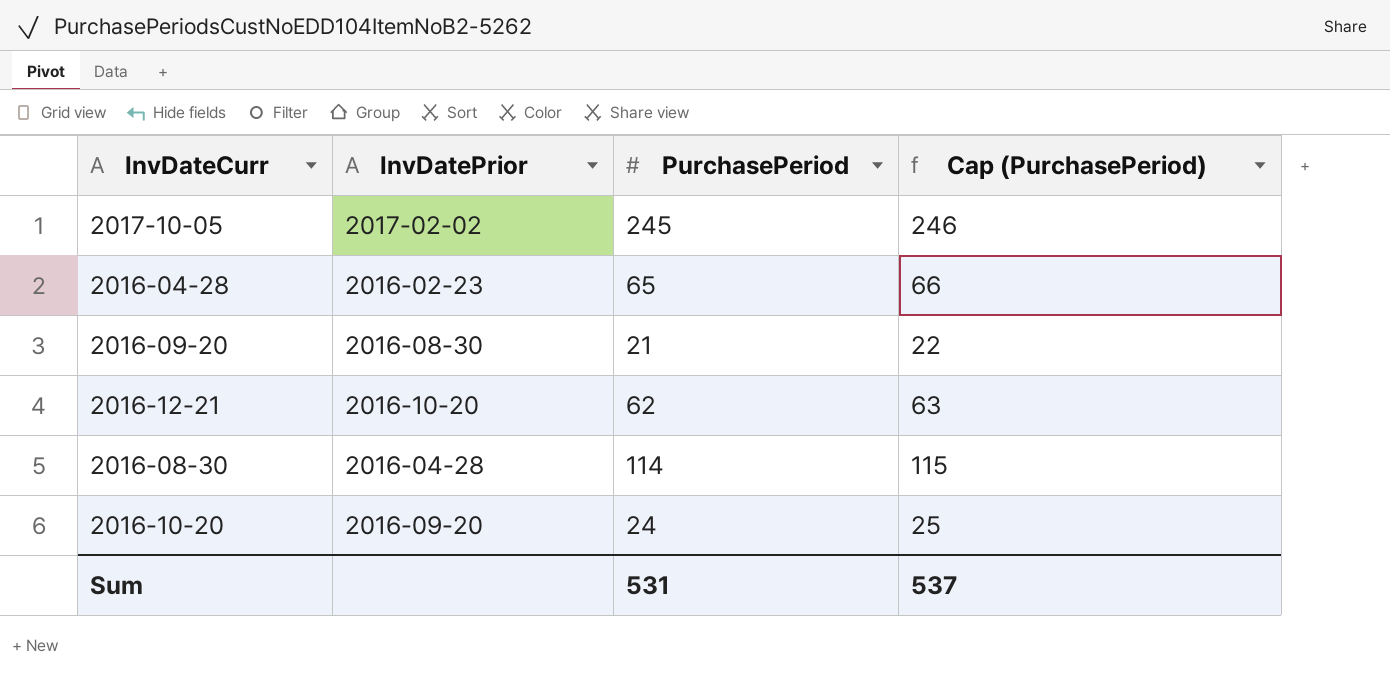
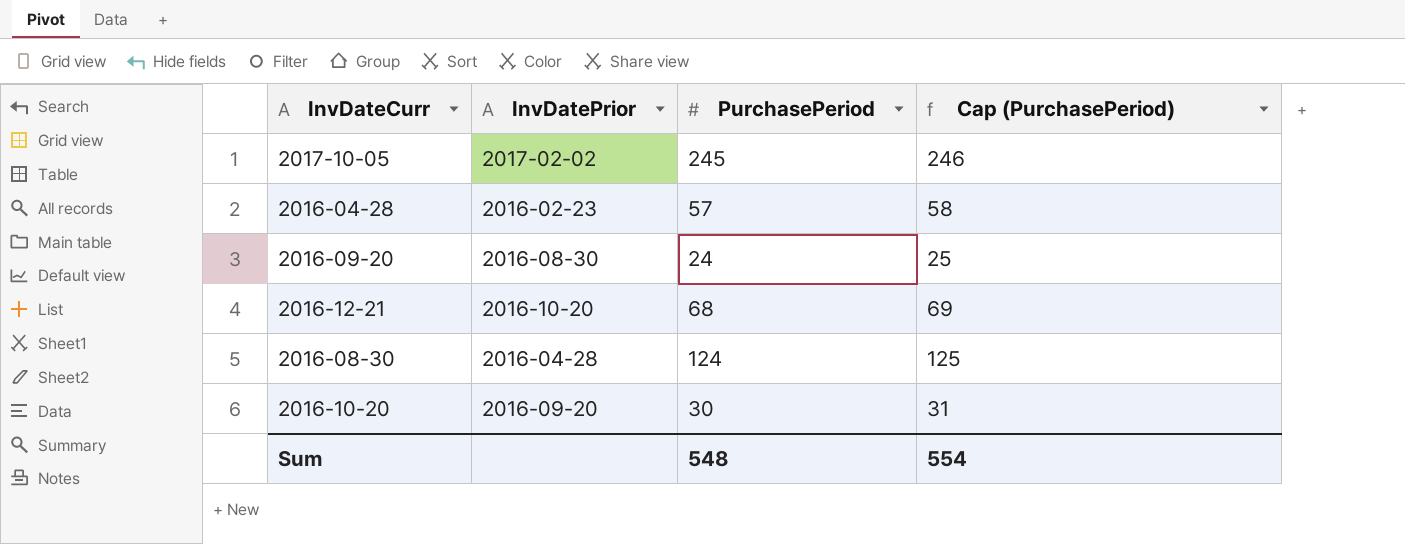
2016-04-28 | PurchasePeriod: 65 -> 57
2016-04-28 | Cap (PurchasePeriod): 66 -> 58
2016-09-20 | PurchasePeriod: 21 -> 24
2016-09-20 | Cap (PurchasePeriod): 22 -> 25
2016-12-21 | PurchasePeriod: 62 -> 68
2016-12-21 | Cap (PurchasePeriod): 63 -> 69
2016-08-30 | PurchasePeriod: 114 -> 124
2016-08-30 | Cap (PurchasePeriod): 115 -> 125
2016-10-20 | PurchasePeriod: 24 -> 30
2016-10-20 | Cap (PurchasePeriod): 25 -> 31
Sum | PurchasePeriod: 531 -> 548
Sum | Cap (PurchasePeriod): 537 -> 554

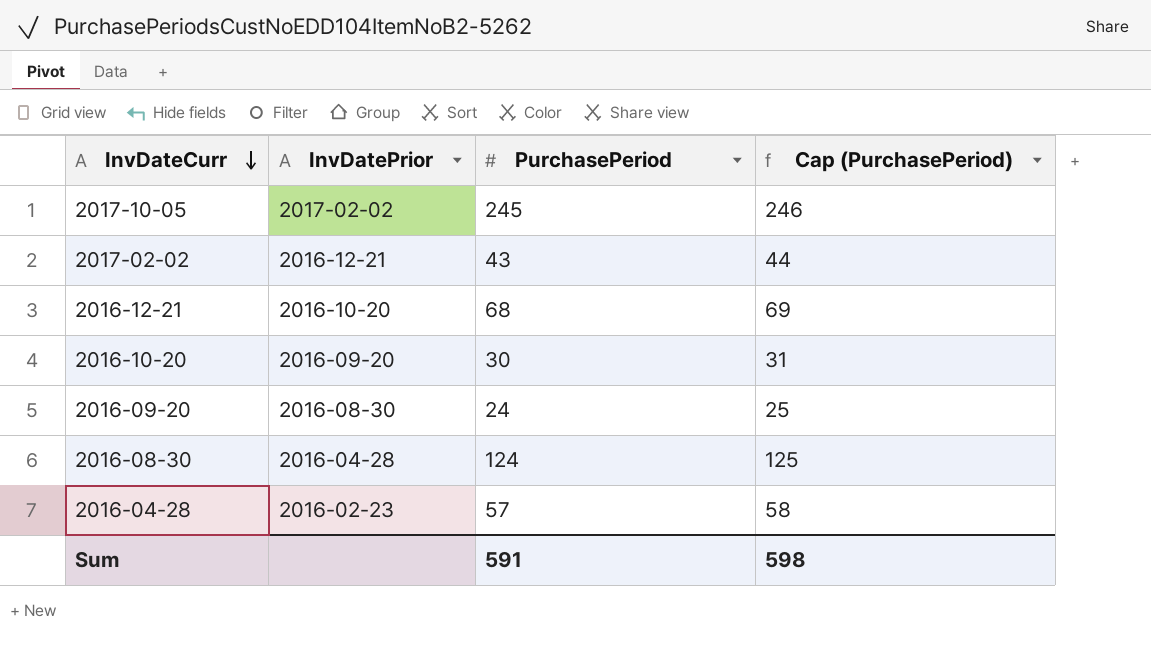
row order: none -> InvDateCurr descending
row 2017-02-02: none -> 2016-12-21 | 43 | 44
Sum | PurchasePeriod: 548 -> 591
Sum | Cap (PurchasePeriod): 554 -> 598

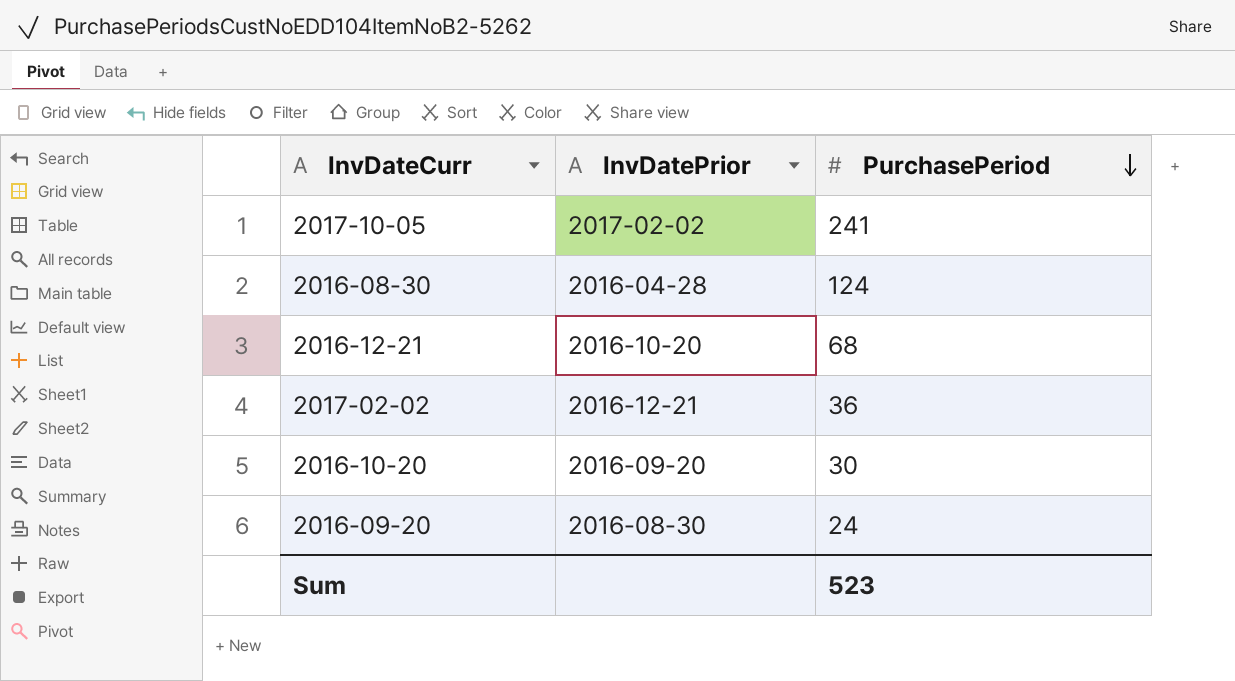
row order: InvDateCurr descending -> PurchasePeriod descending
column Cap (PurchasePeriod) | formula: [PurchasePeriod] + 1 -> none
row 2016-04-28: 2016-02-23 | 57 | 58 -> none
2017-10-05 | PurchasePeriod: 245 -> 241
2017-02-02 | PurchasePeriod: 43 -> 36
Sum | PurchasePeriod: 591 -> 523

